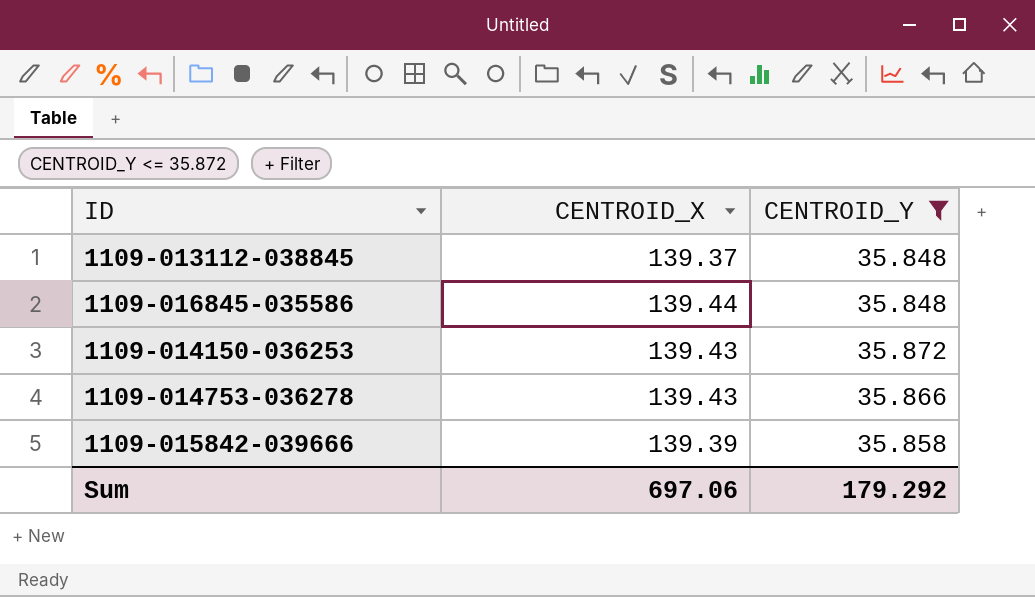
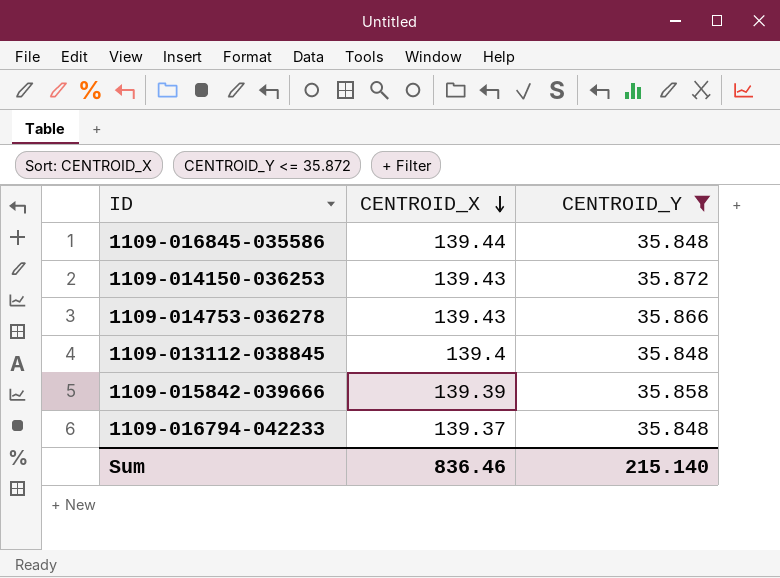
row order: none -> CENTROID_X descending
1109-013112-038845 | CENTROID_X: 139.37 -> 139.4
row 1109-016794-042233: none -> 139.37 | 35.848
Sum | CENTROID_X: 697.06 -> 836.46
Sum | CENTROID_Y: 179.292 -> 215.140

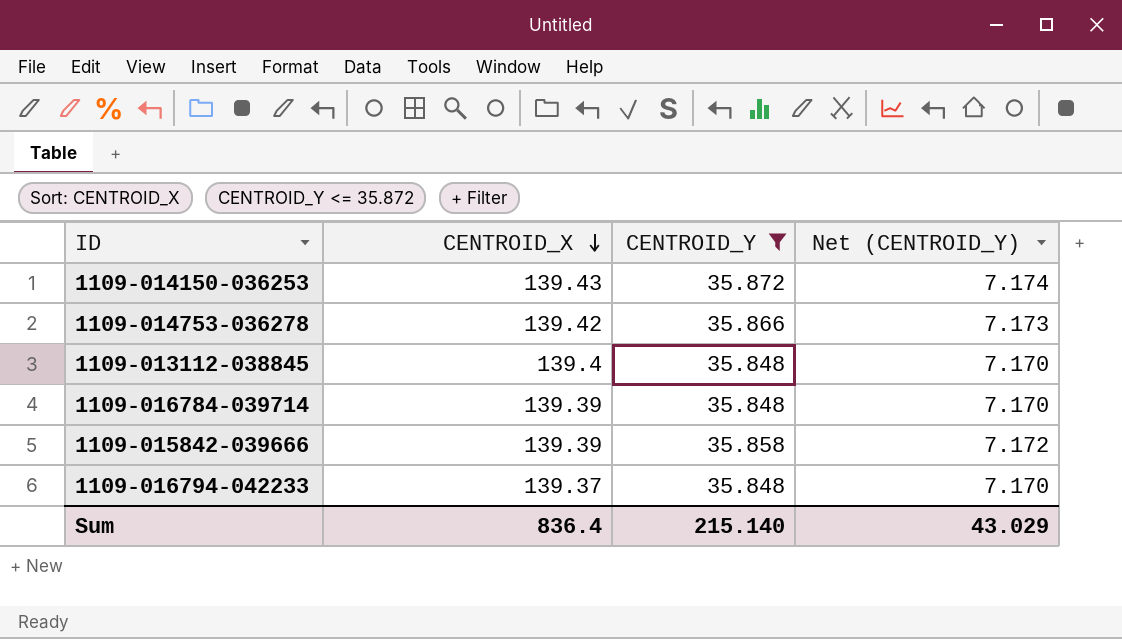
column Net (CENTROID_Y) | formula: none -> [CENTROID_Y] * 0.2
row 1109-016845-035586: 139.44 | 35.848 -> none
1109-014753-036278 | CENTROID_X: 139.43 -> 139.42
row 1109-016784-039714: none -> 139.39 | 35.848 | 7.170
Sum | CENTROID_X: 836.46 -> 836.4

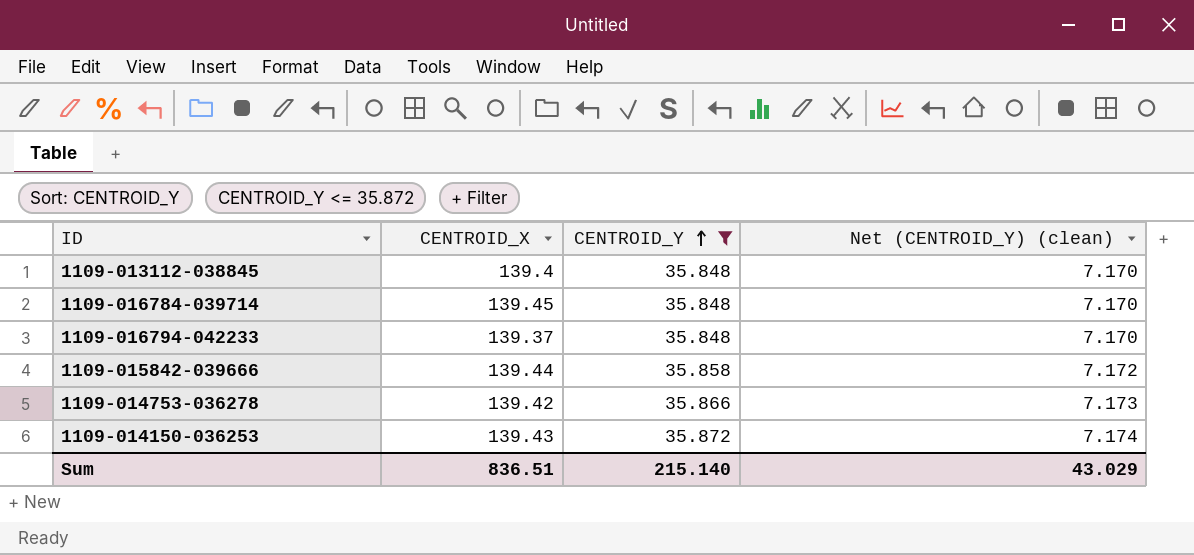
row order: CENTROID_X descending -> CENTROID_Y ascending
column name: Net (CENTROID_Y) -> Net (CENTROID_Y) (clean)
1109-016784-039714 | CENTROID_X: 139.39 -> 139.45
1109-015842-039666 | CENTROID_X: 139.39 -> 139.44
Sum | CENTROID_X: 836.4 -> 836.51

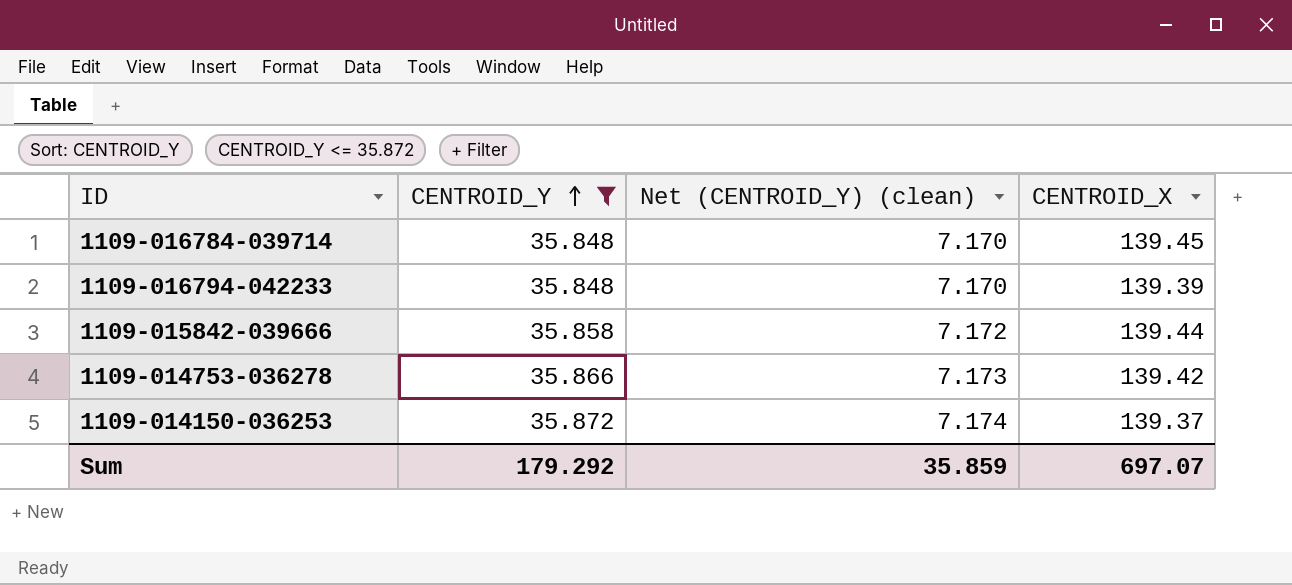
column CENTROID_X | position: 2 -> 4
row 1109-013112-038845: 139.4 | 35.848 | 7.170 -> none
1109-016794-042233 | CENTROID_X: 139.37 -> 139.39
1109-014150-036253 | CENTROID_X: 139.43 -> 139.37
Sum | CENTROID_Y: 215.140 -> 179.292
Sum | Net (CENTROID_Y) (clean): 43.029 -> 35.859
Sum | CENTROID_X: 836.51 -> 697.07

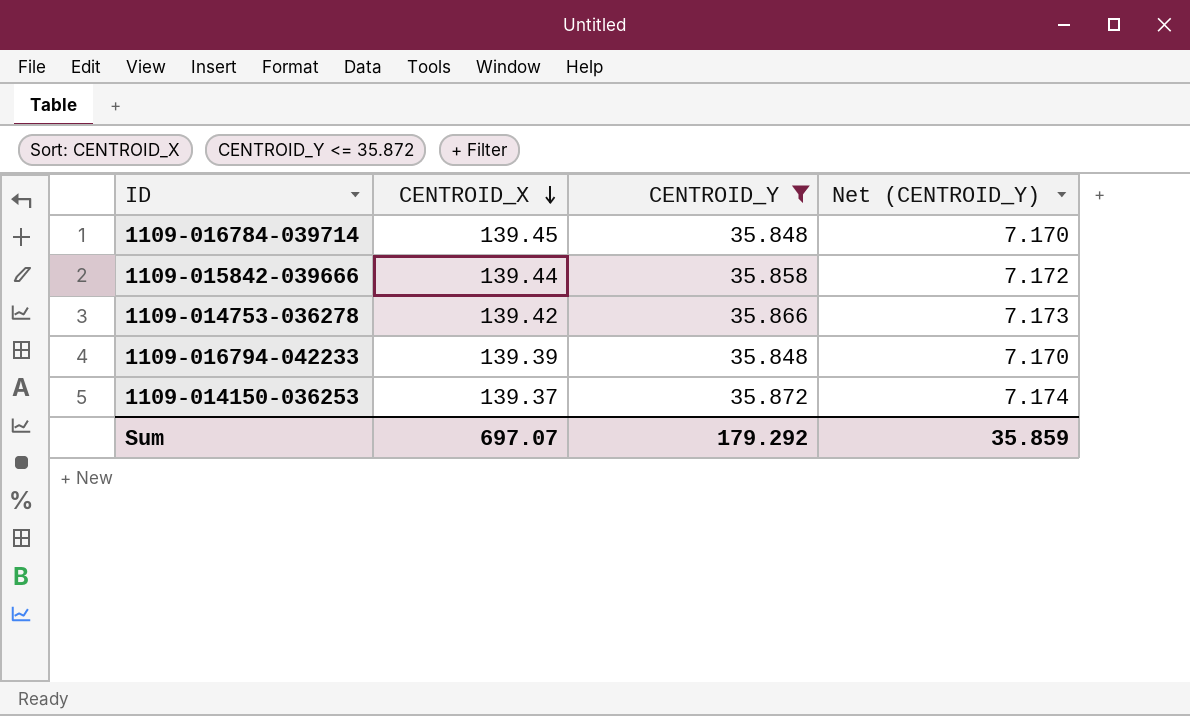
row order: CENTROID_Y ascending -> CENTROID_X descending
column CENTROID_X | position: 4 -> 2
column name: Net (CENTROID_Y) (clean) -> Net (CENTROID_Y)

